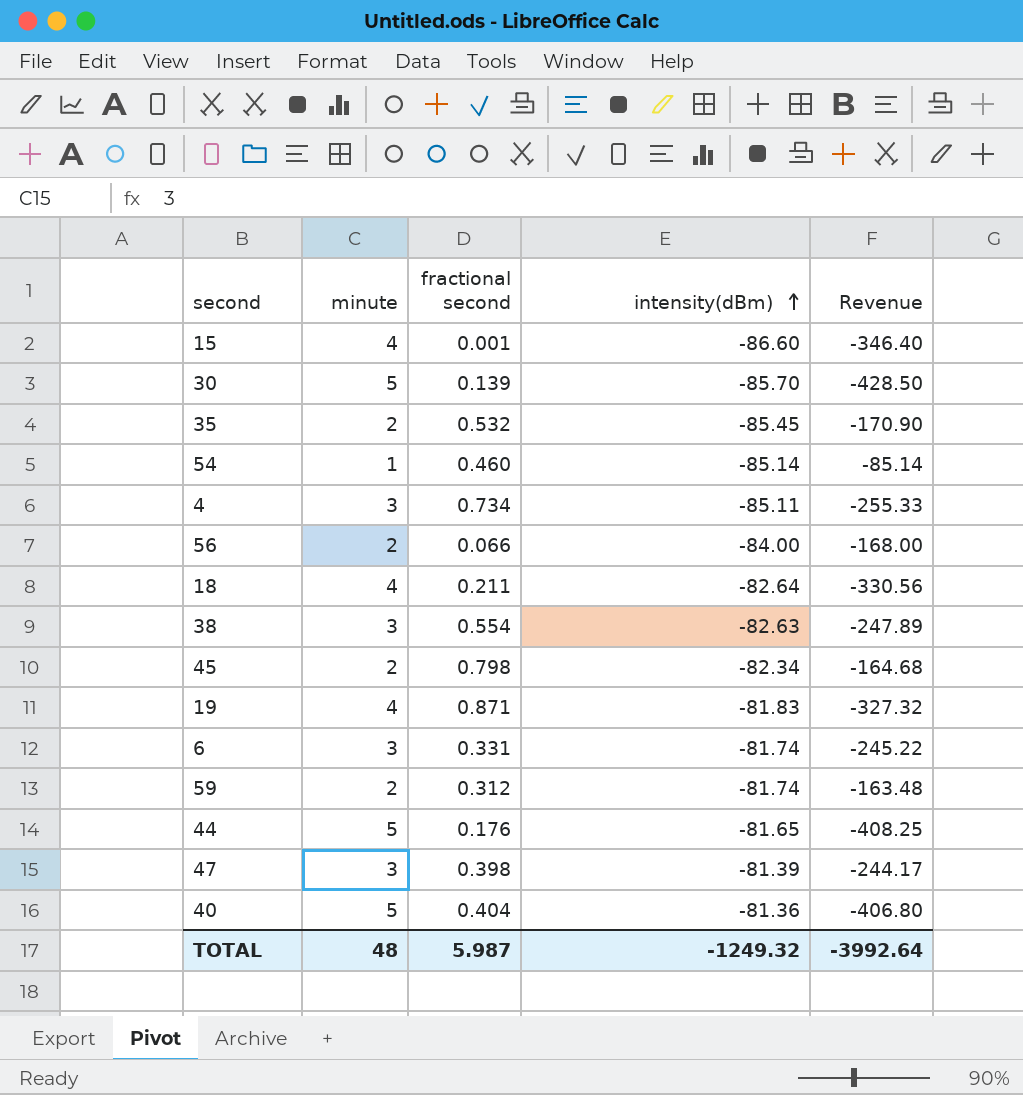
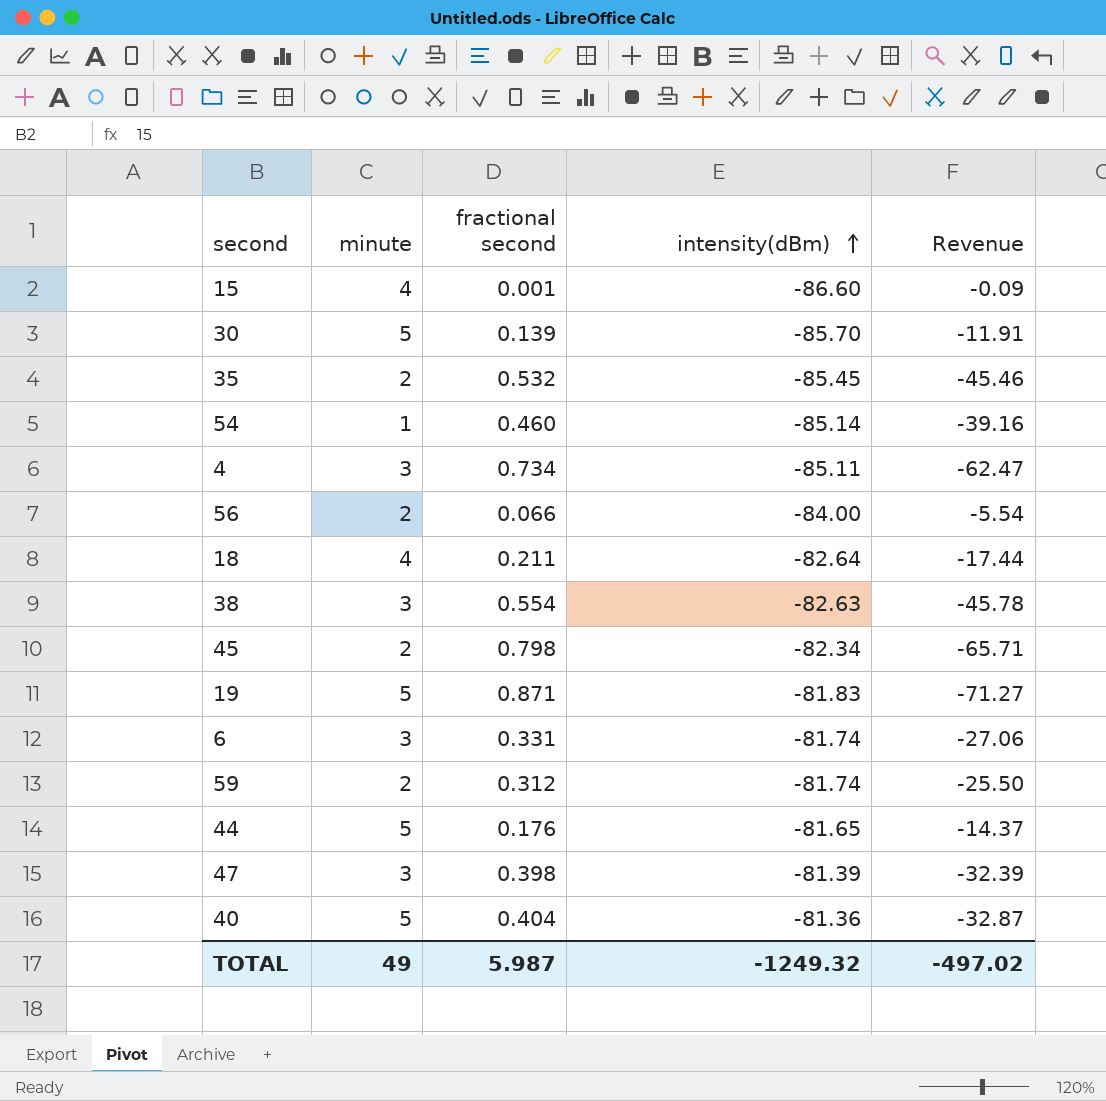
column Revenue | formula: [minute] * [intensity(dBm)] -> [fractional second] * [intensity(dBm)]
19 | minute: 4 -> 5
TOTAL | minute: 48 -> 49
TOTAL | Revenue: -3992.64 -> -497.02

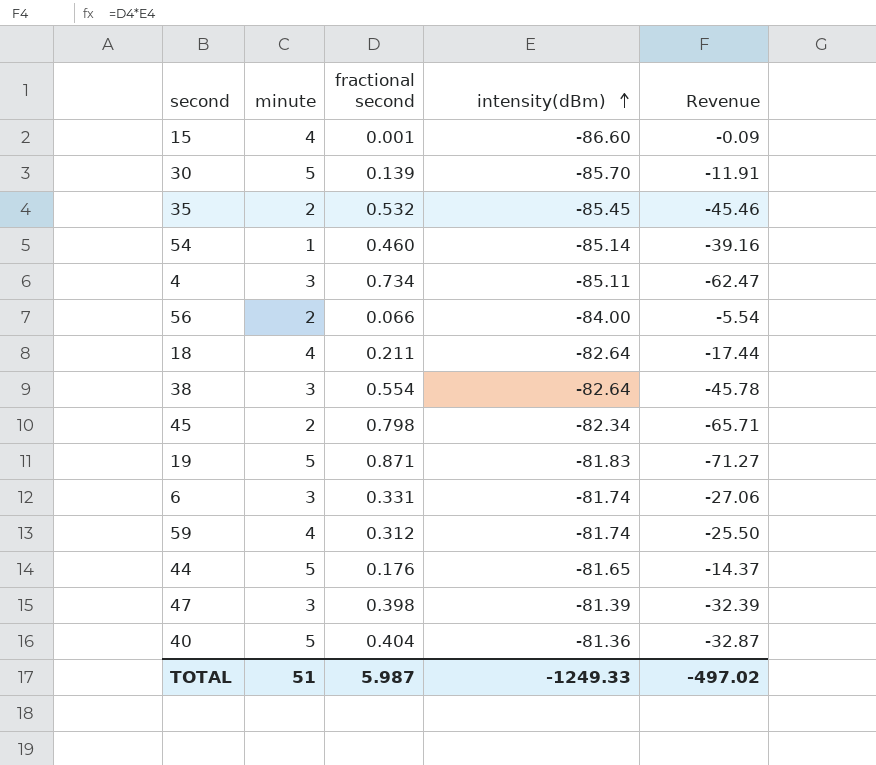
38 | intensity(dBm): -82.63 -> -82.64
59 | minute: 2 -> 4
TOTAL | minute: 49 -> 51
TOTAL | intensity(dBm): -1249.32 -> -1249.33

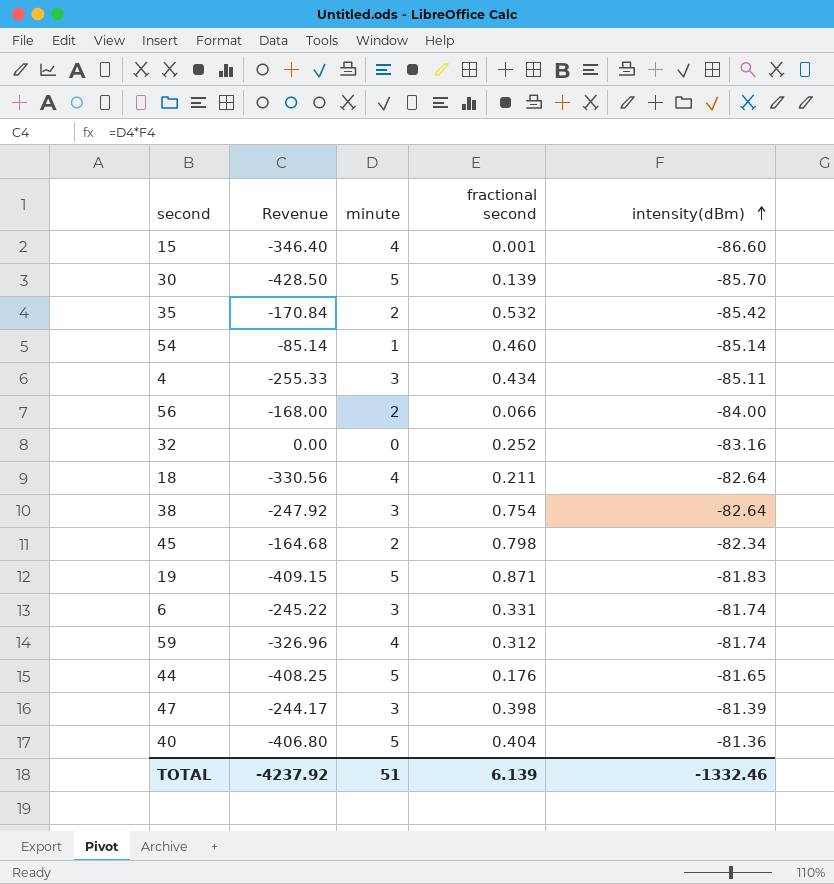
column Revenue | formula: [fractional second] * [intensity(dBm)] -> [minute] * [intensity(dBm)]
column Revenue | position: 5 -> 2
35 | intensity(dBm): -85.45 -> -85.42
4 | fractional second: 0.734 -> 0.434
row 32: none -> 0.00 | 0 | 0.252 | -83.16
38 | fractional second: 0.554 -> 0.754
TOTAL | Revenue: -497.02 -> -4237.92
TOTAL | fractional second: 5.987 -> 6.139
TOTAL | intensity(dBm): -1249.33 -> -1332.46

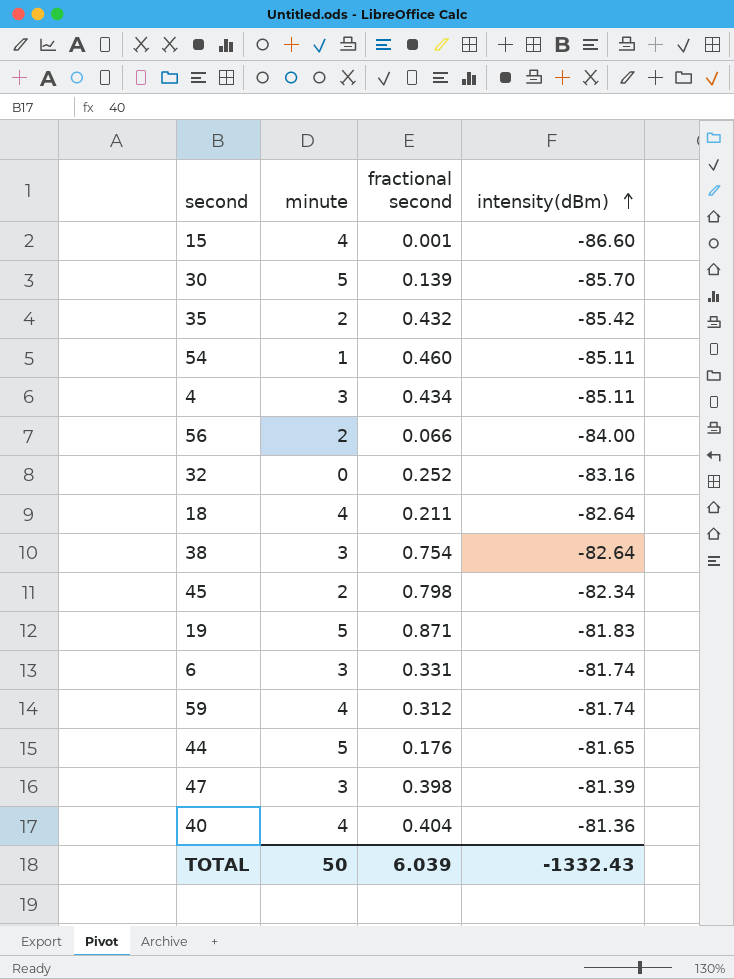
column Revenue | formula: [minute] * [intensity(dBm)] -> none
35 | fractional second: 0.532 -> 0.432
54 | intensity(dBm): -85.14 -> -85.11
40 | minute: 5 -> 4
TOTAL | minute: 51 -> 50
TOTAL | fractional second: 6.139 -> 6.039
TOTAL | intensity(dBm): -1332.46 -> -1332.43

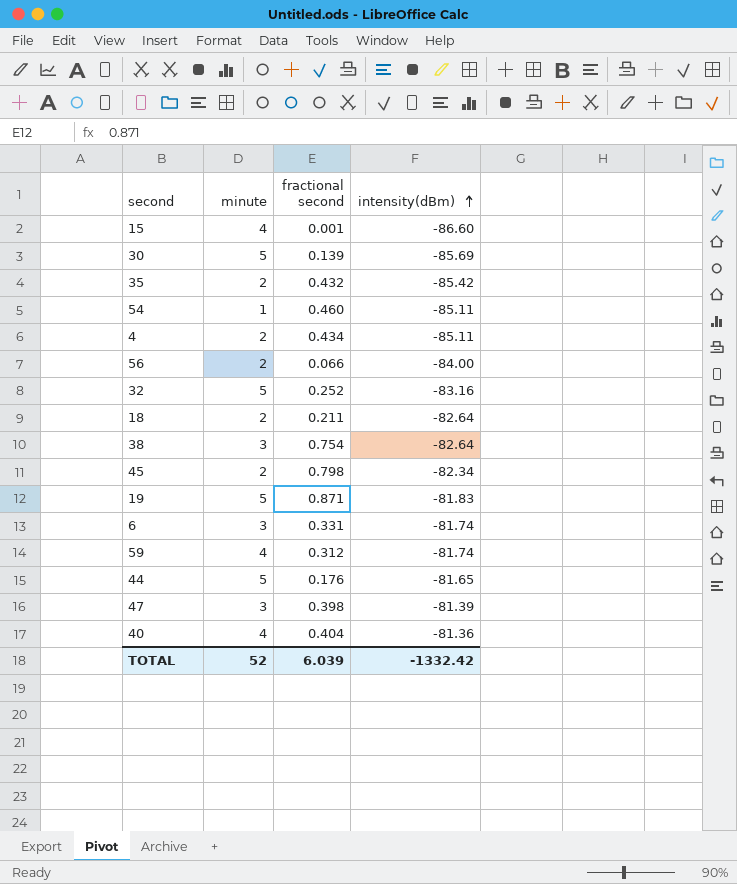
30 | intensity(dBm): -85.70 -> -85.69
4 | minute: 3 -> 2
32 | minute: 0 -> 5
18 | minute: 4 -> 2
TOTAL | minute: 50 -> 52
TOTAL | intensity(dBm): -1332.43 -> -1332.42

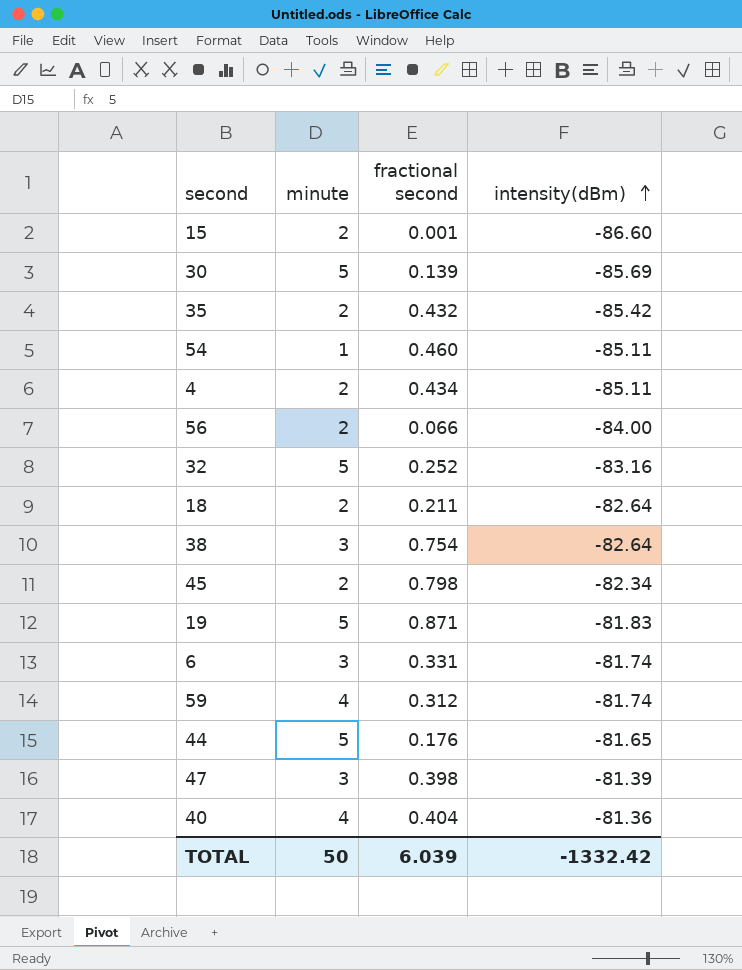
15 | minute: 4 -> 2
TOTAL | minute: 52 -> 50

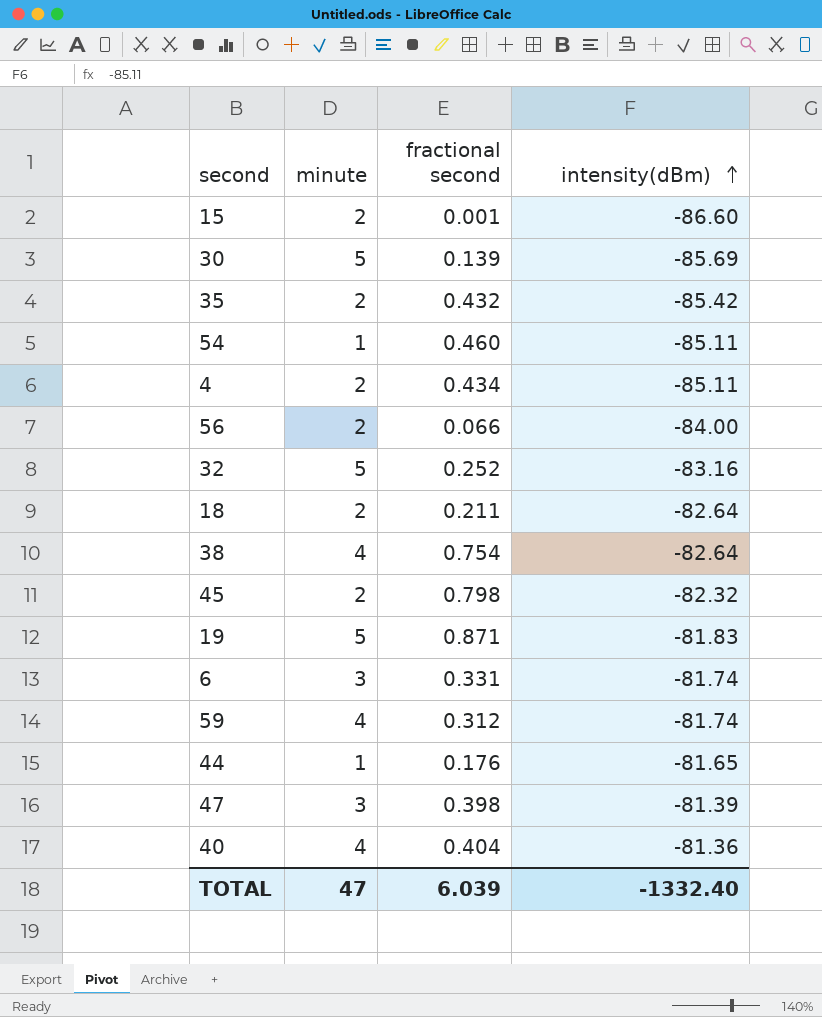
38 | minute: 3 -> 4
45 | intensity(dBm): -82.34 -> -82.32
44 | minute: 5 -> 1
TOTAL | minute: 50 -> 47
TOTAL | intensity(dBm): -1332.42 -> -1332.40

